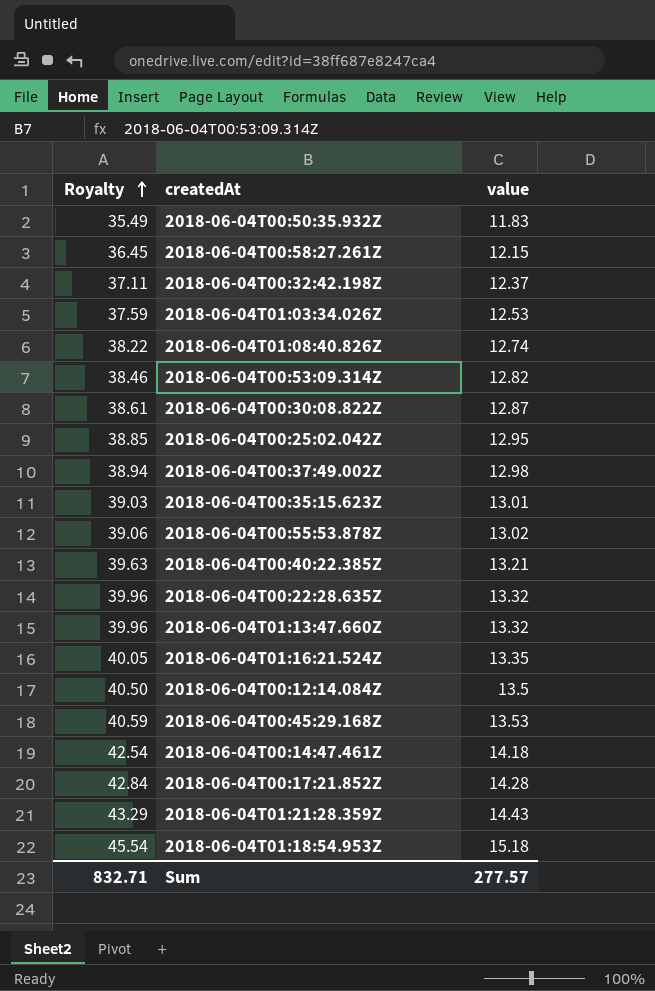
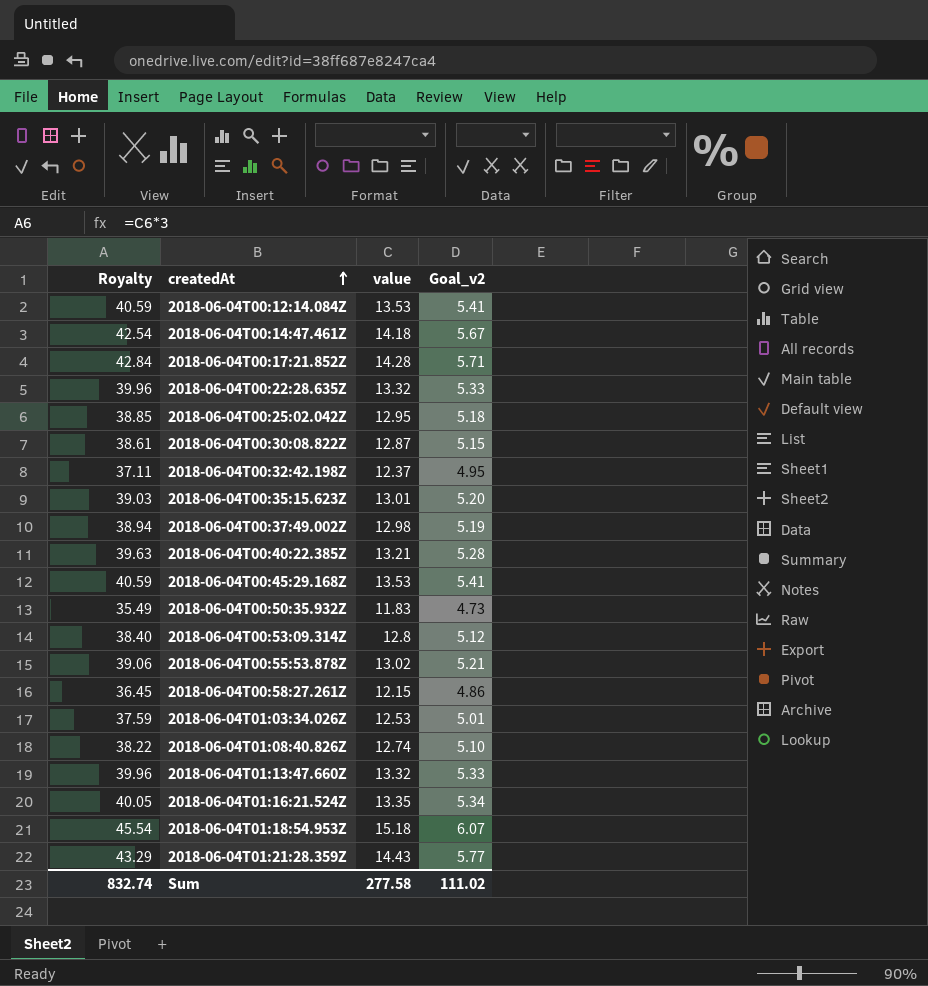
row order: Royalty ascending -> createdAt ascending
column Goal_v2 | formula: none -> [value] * 0.4
2018-06-04T00:12:14.084Z | Royalty: 40.50 -> 40.59
2018-06-04T00:12:14.084Z | value: 13.5 -> 13.53
2018-06-04T00:53:09.314Z | Royalty: 38.46 -> 38.40
2018-06-04T00:53:09.314Z | value: 12.82 -> 12.8
Sum | Royalty: 832.71 -> 832.74
Sum | value: 277.57 -> 277.58

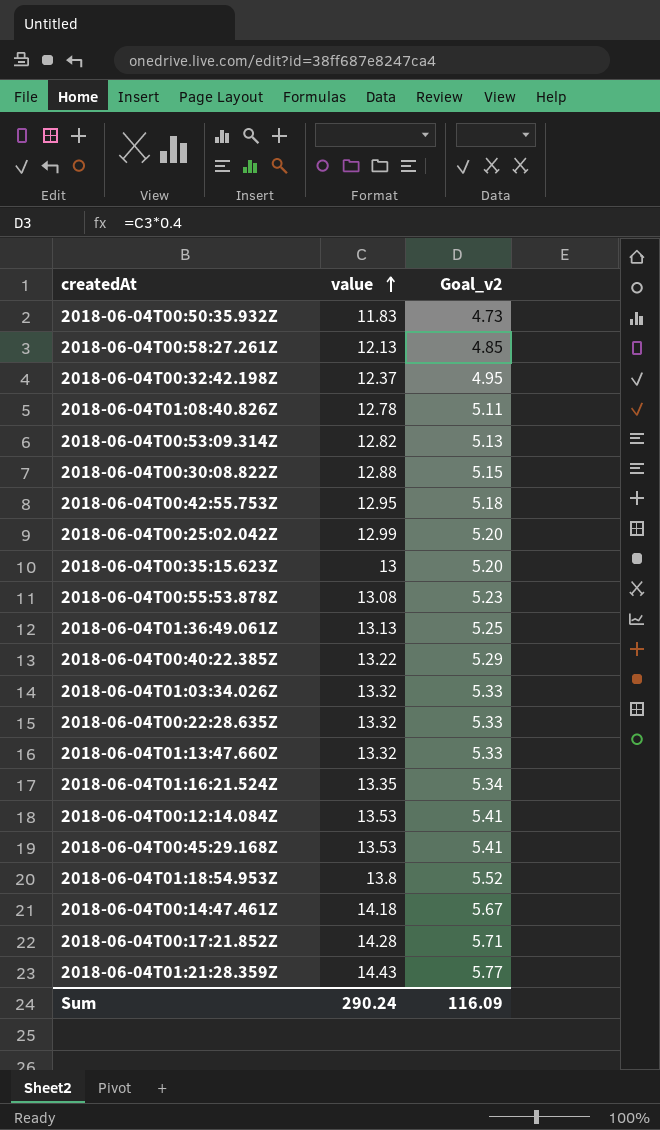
row order: createdAt ascending -> value ascending
column Royalty | formula: [value] * 3 -> none
row 2018-06-04T00:37:49.002Z: 38.94 | 12.98 | 5.19 -> none
2018-06-04T00:58:27.261Z | value: 12.15 -> 12.13
2018-06-04T00:58:27.261Z | Goal_v2: 4.86 -> 4.85
2018-06-04T01:08:40.826Z | value: 12.74 -> 12.78
2018-06-04T01:08:40.826Z | Goal_v2: 5.10 -> 5.11
2018-06-04T00:53:09.314Z | value: 12.8 -> 12.82
2018-06-04T00:53:09.314Z | Goal_v2: 5.12 -> 5.13
2018-06-04T00:30:08.822Z | value: 12.87 -> 12.88
row 2018-06-04T00:42:55.753Z: none -> 12.95 | 5.18
2018-06-04T00:25:02.042Z | value: 12.95 -> 12.99
2018-06-04T00:25:02.042Z | Goal_v2: 5.18 -> 5.20
2018-06-04T00:35:15.623Z | value: 13.01 -> 13
2018-06-04T00:55:53.878Z | value: 13.02 -> 13.08
2018-06-04T00:55:53.878Z | Goal_v2: 5.21 -> 5.23
row 2018-06-04T01:36:49.061Z: none -> 13.13 | 5.25
2018-06-04T00:40:22.385Z | value: 13.21 -> 13.22
2018-06-04T00:40:22.385Z | Goal_v2: 5.28 -> 5.29
2018-06-04T01:03:34.026Z | value: 12.53 -> 13.32
2018-06-04T01:03:34.026Z | Goal_v2: 5.01 -> 5.33
2018-06-04T01:18:54.953Z | value: 15.18 -> 13.8
2018-06-04T01:18:54.953Z | Goal_v2: 6.07 -> 5.52
Sum | value: 277.58 -> 290.24
Sum | Goal_v2: 111.02 -> 116.09

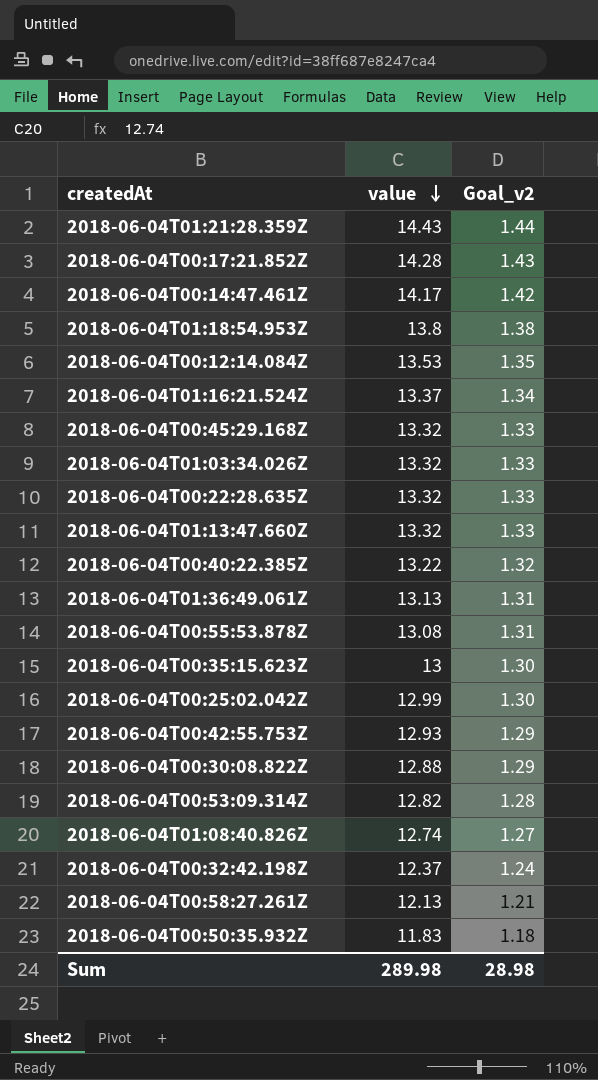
row order: value ascending -> value descending
column Goal_v2 | formula: [value] * 0.4 -> [value] * 0.1
2018-06-04T00:14:47.461Z | value: 14.18 -> 14.17
2018-06-04T01:16:21.524Z | value: 13.35 -> 13.37
2018-06-04T00:45:29.168Z | value: 13.53 -> 13.32
2018-06-04T00:42:55.753Z | value: 12.95 -> 12.93
2018-06-04T01:08:40.826Z | value: 12.78 -> 12.74
Sum | value: 290.24 -> 289.98
Sum | Goal_v2: 116.09 -> 28.98

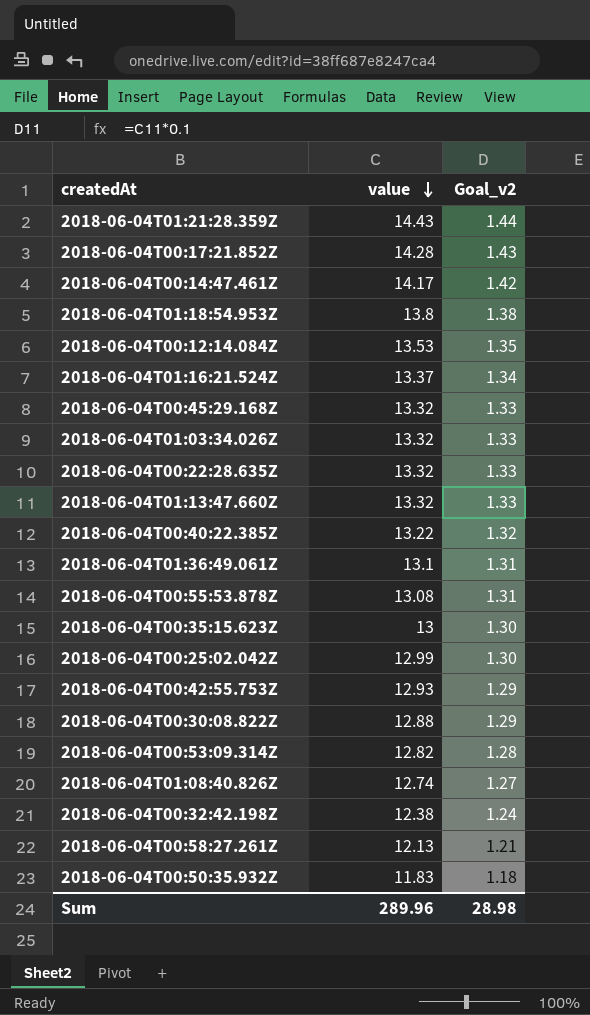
2018-06-04T01:36:49.061Z | value: 13.13 -> 13.1
2018-06-04T00:32:42.198Z | value: 12.37 -> 12.38
Sum | value: 289.98 -> 289.96

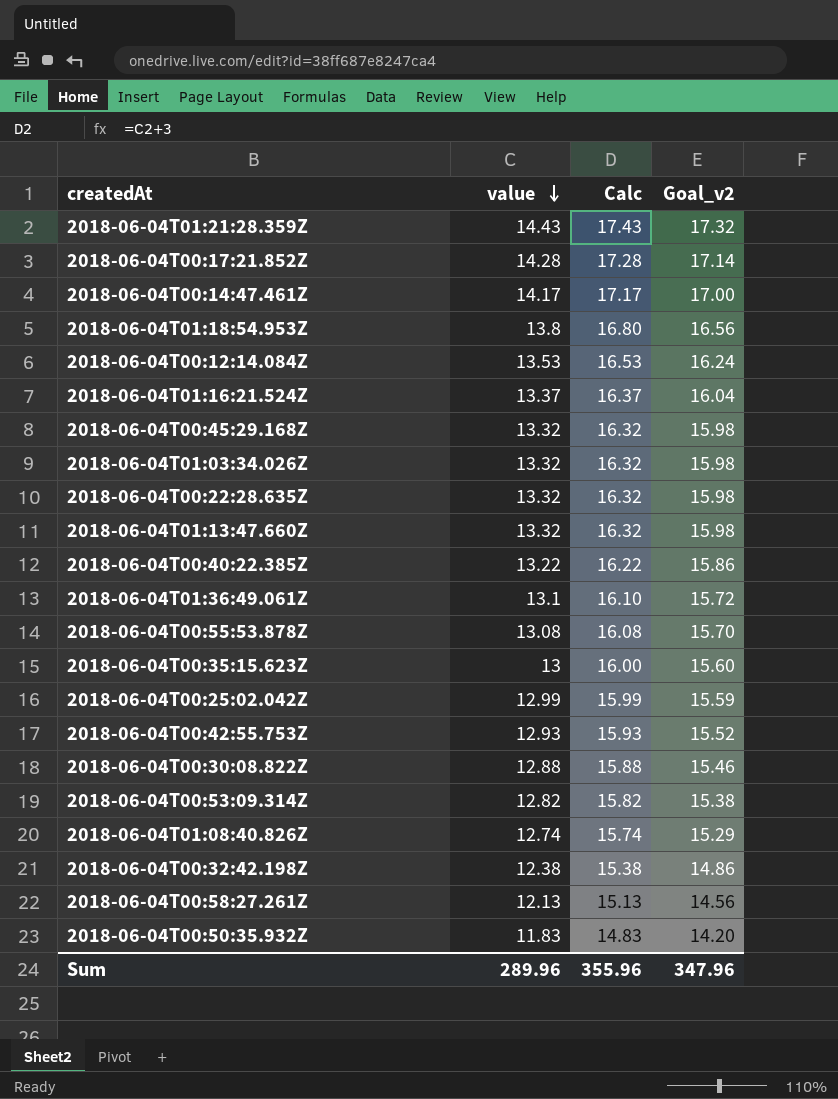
column Calc | formula: none -> [value] + 3
column Goal_v2 | formula: [value] * 0.1 -> [value] * 1.2
Sum | Goal_v2: 28.98 -> 347.96

